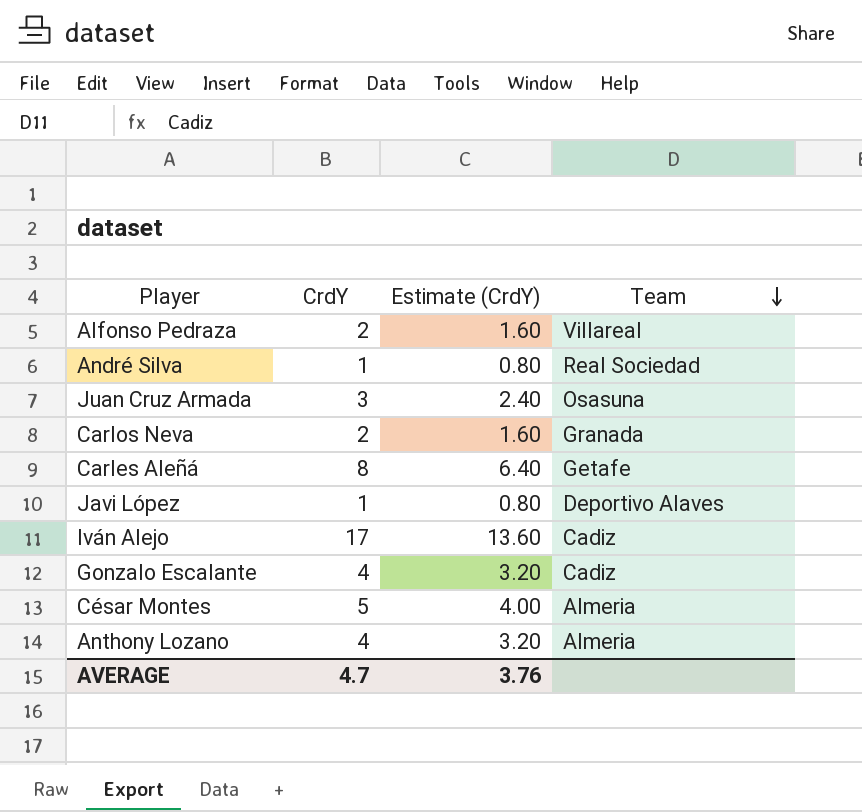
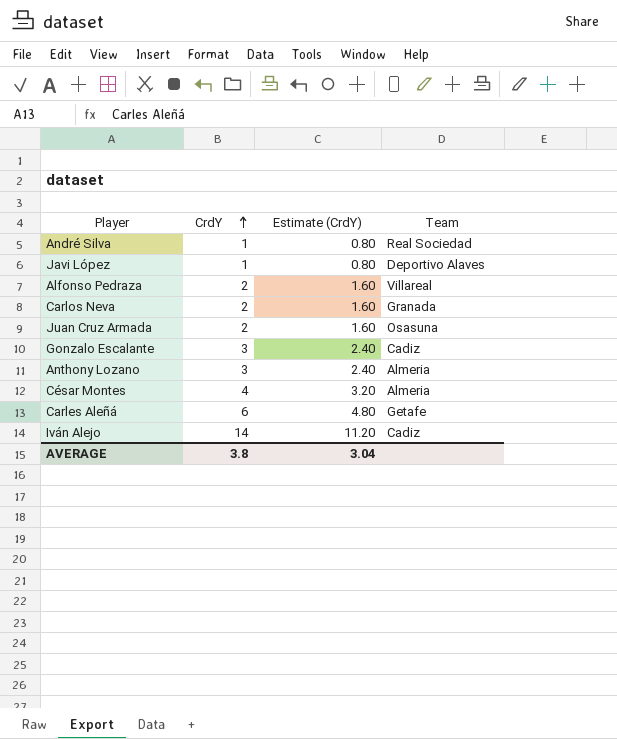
row order: Team descending -> CrdY ascending
Juan Cruz Armada | CrdY: 3 -> 2
Juan Cruz Armada | Estimate (CrdY): 2.40 -> 1.60
Gonzalo Escalante | CrdY: 4 -> 3
Gonzalo Escalante | Estimate (CrdY): 3.20 -> 2.40
Anthony Lozano | CrdY: 4 -> 3
Anthony Lozano | Estimate (CrdY): 3.20 -> 2.40
César Montes | CrdY: 5 -> 4
César Montes | Estimate (CrdY): 4.00 -> 3.20
Carles Aleñá | CrdY: 8 -> 6
Carles Aleñá | Estimate (CrdY): 6.40 -> 4.80
Iván Alejo | CrdY: 17 -> 14
Iván Alejo | Estimate (CrdY): 13.60 -> 11.20
AVERAGE | CrdY: 4.7 -> 3.8
AVERAGE | Estimate (CrdY): 3.76 -> 3.04

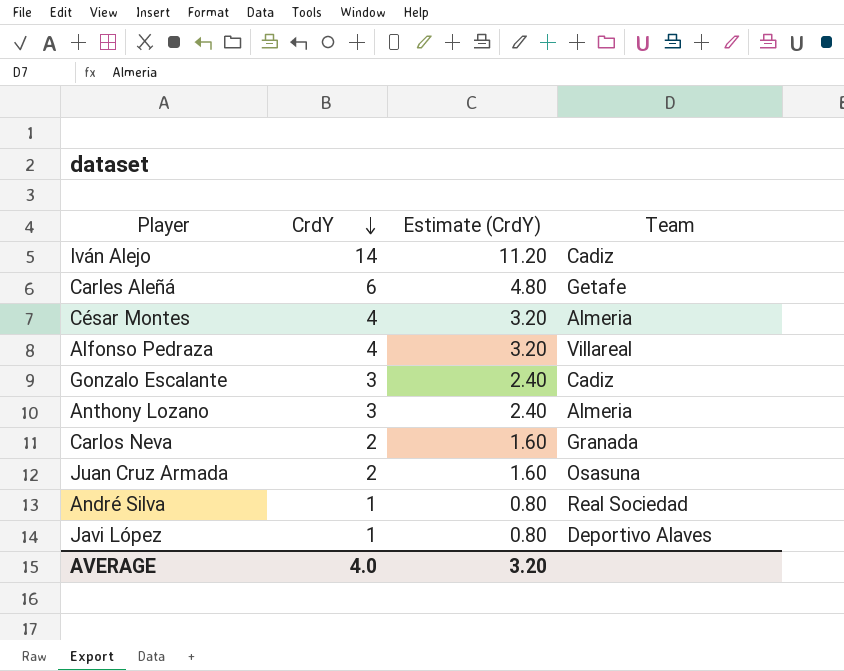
row order: CrdY ascending -> CrdY descending
Alfonso Pedraza | CrdY: 2 -> 4
Alfonso Pedraza | Estimate (CrdY): 1.60 -> 3.20
AVERAGE | CrdY: 3.8 -> 4.0
AVERAGE | Estimate (CrdY): 3.04 -> 3.20

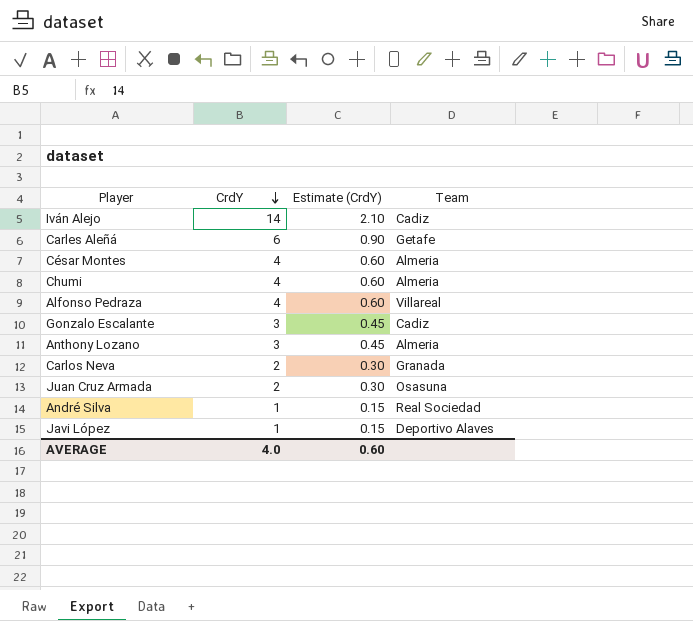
column Estimate (CrdY) | formula: [CrdY] * 0.8 -> [CrdY] * 0.15
row Chumi: none -> 4 | 0.60 | Almeria
AVERAGE | Estimate (CrdY): 3.20 -> 0.60

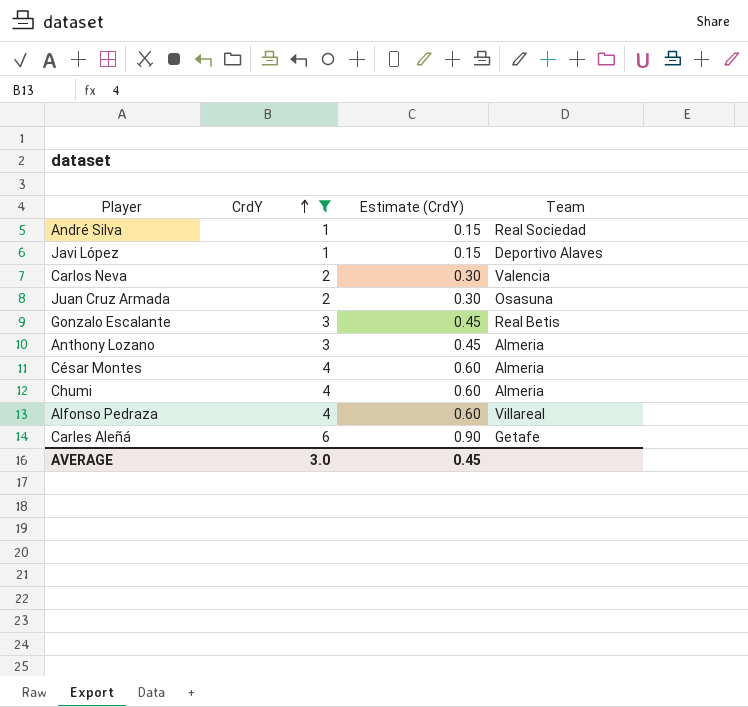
filter: none -> CrdY != 14
row order: CrdY descending -> CrdY ascending
Carlos Neva | Team: Granada -> Valencia
Gonzalo Escalante | Team: Cadiz -> Real Betis
AVERAGE | CrdY: 4.0 -> 3.0
AVERAGE | Estimate (CrdY): 0.60 -> 0.45

